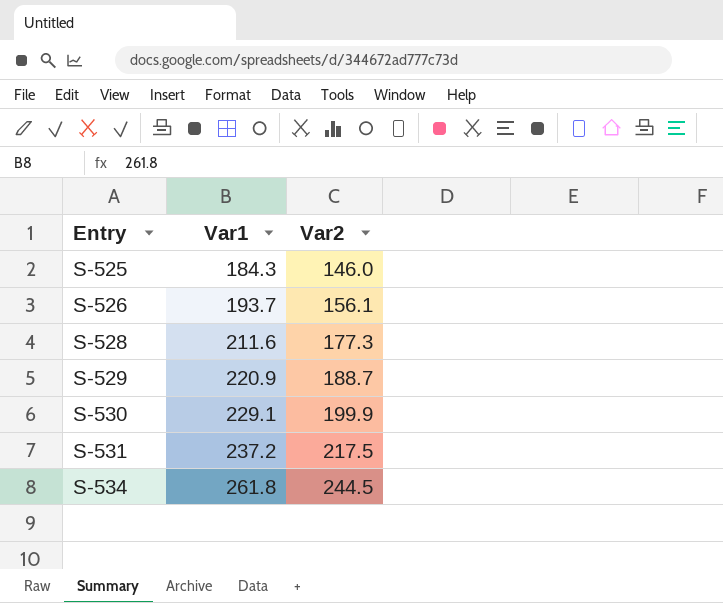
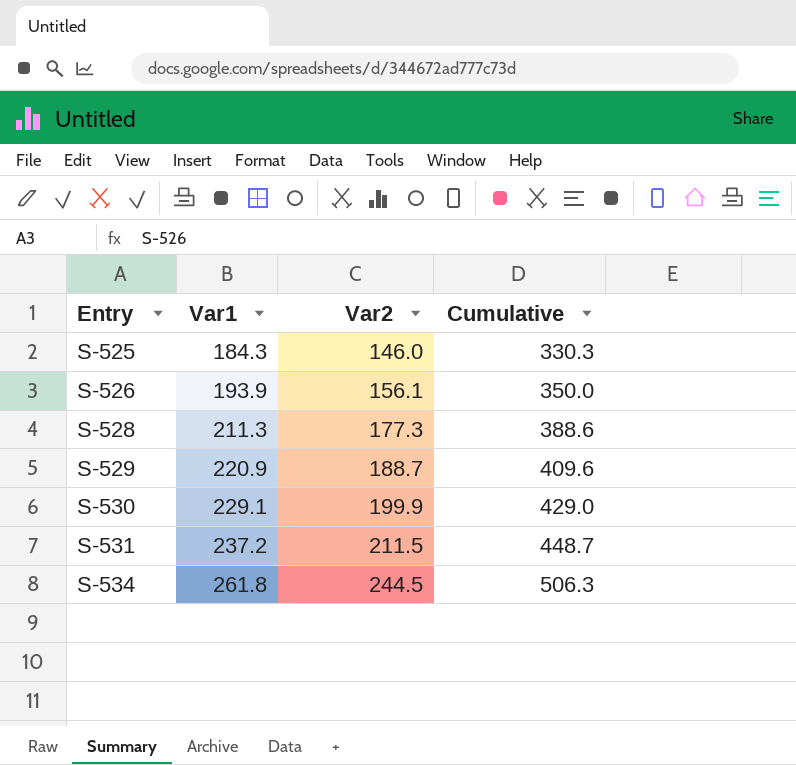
column Cumulative | formula: none -> [Var1] + [Var2]
S-526 | Var1: 193.7 -> 193.9
S-528 | Var1: 211.6 -> 211.3
S-531 | Var2: 217.5 -> 211.5

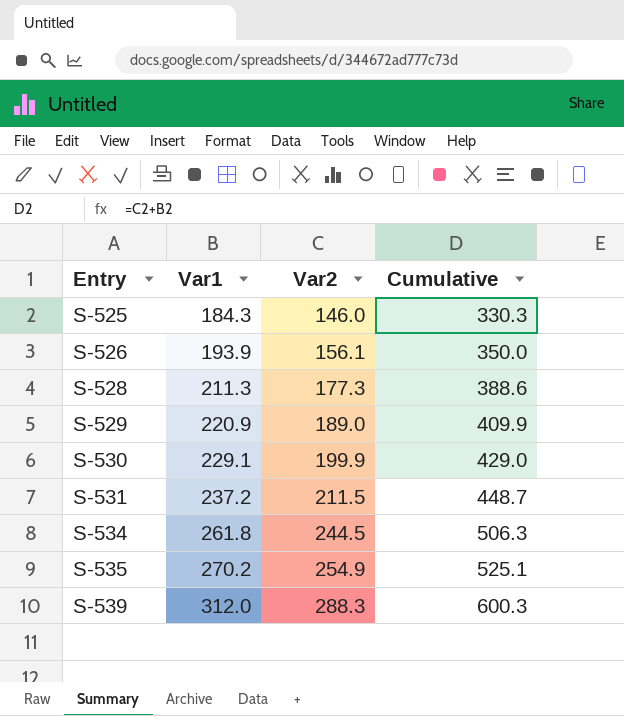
S-529 | Var2: 188.7 -> 189.0
S-529 | Cumulative: 409.6 -> 409.9
row S-535: none -> 270.2 | 254.9 | 525.1
row S-539: none -> 312.0 | 288.3 | 600.3

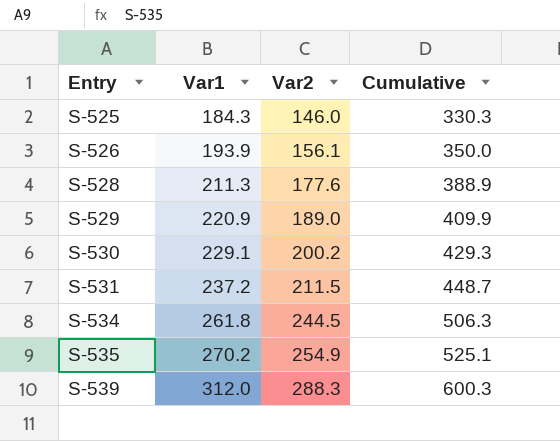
S-528 | Var2: 177.3 -> 177.6
S-528 | Cumulative: 388.6 -> 388.9
S-530 | Var2: 199.9 -> 200.2
S-530 | Cumulative: 429.0 -> 429.3

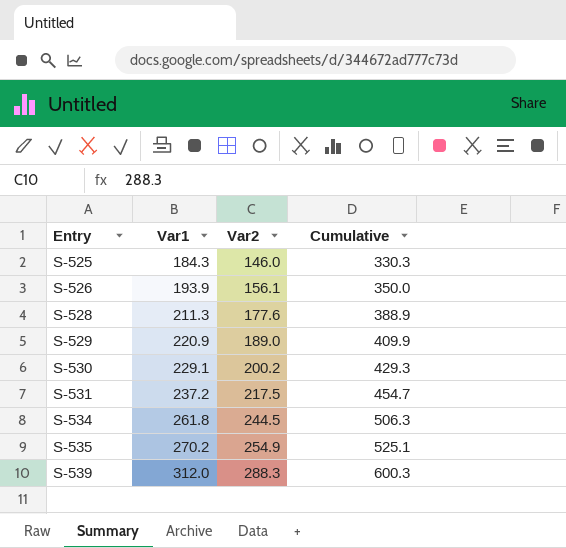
S-531 | Var2: 211.5 -> 217.5
S-531 | Cumulative: 448.7 -> 454.7

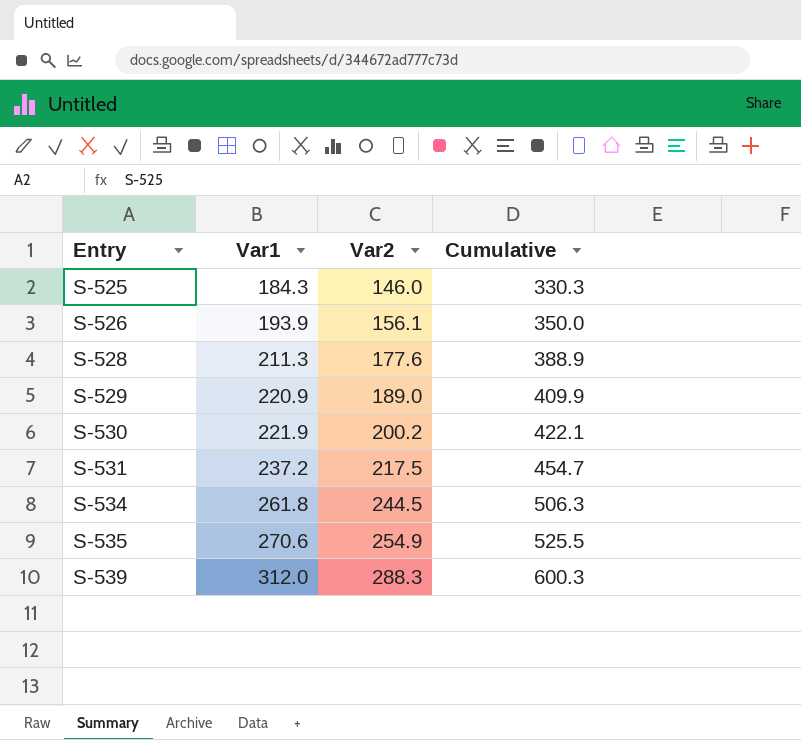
S-530 | Var1: 229.1 -> 221.9
S-530 | Cumulative: 429.3 -> 422.1
S-535 | Var1: 270.2 -> 270.6
S-535 | Cumulative: 525.1 -> 525.5

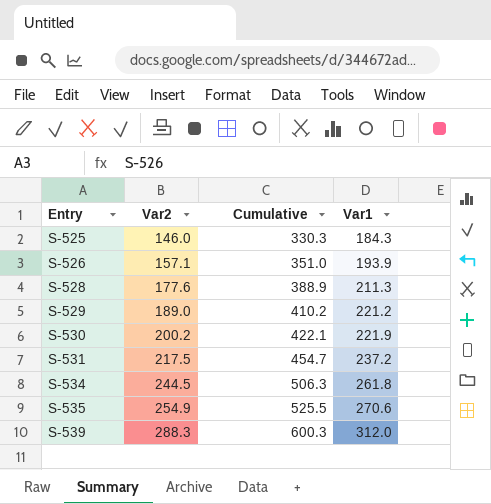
column Var1 | position: 2 -> 4
S-526 | Var2: 156.1 -> 157.1
S-526 | Cumulative: 350.0 -> 351.0
S-529 | Cumulative: 409.9 -> 410.2
S-529 | Var1: 220.9 -> 221.2

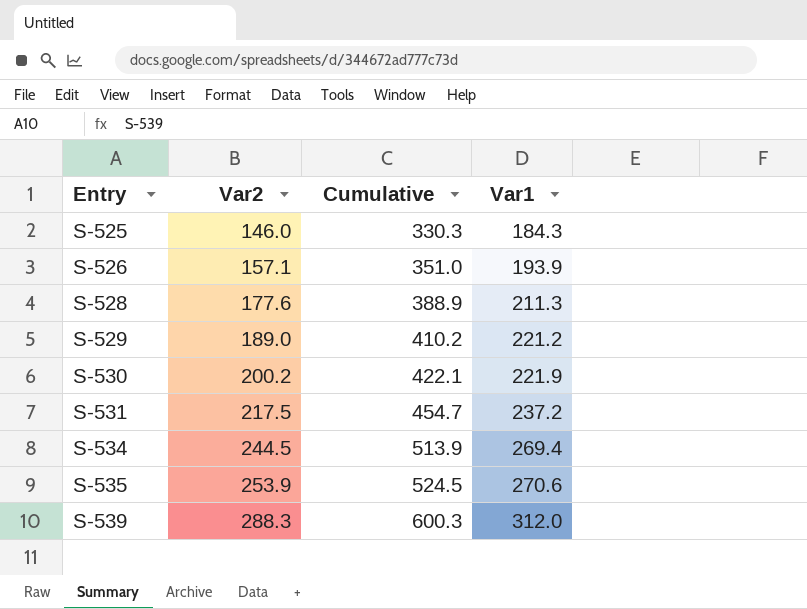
S-534 | Cumulative: 506.3 -> 513.9
S-534 | Var1: 261.8 -> 269.4
S-535 | Var2: 254.9 -> 253.9
S-535 | Cumulative: 525.5 -> 524.5

